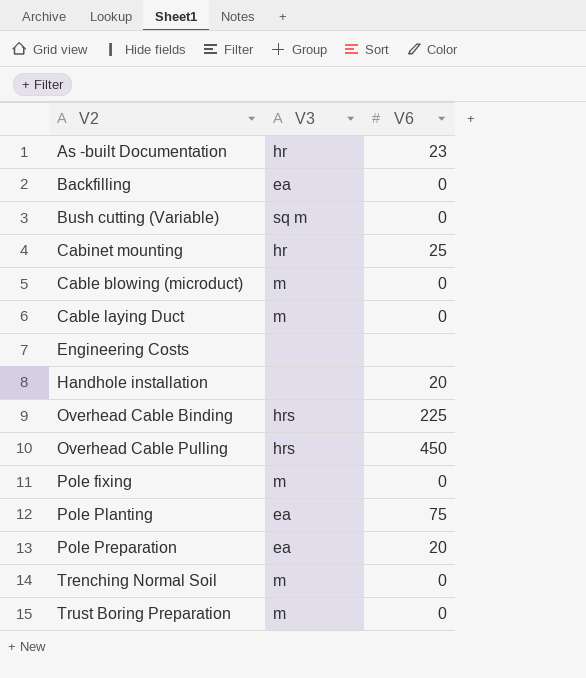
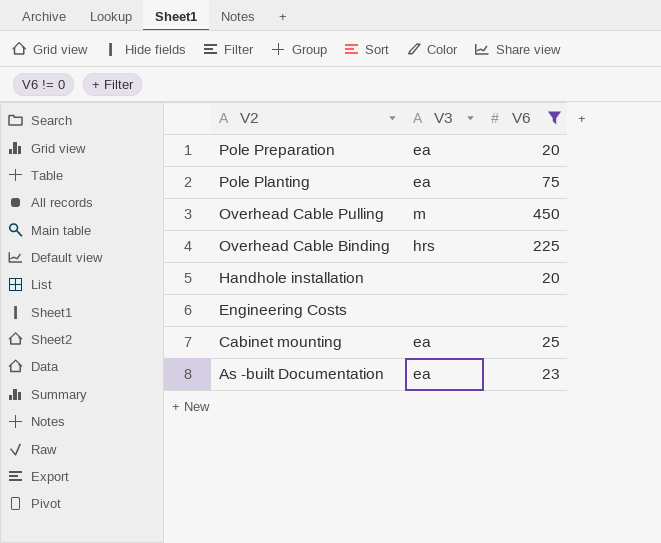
filter: none -> V6 != 0
row order: V2 ascending -> V2 descending
Overhead Cable Pulling | V3: hrs -> m
Cabinet mounting | V3: hr -> ea
As -built Documentation | V3: hr -> ea

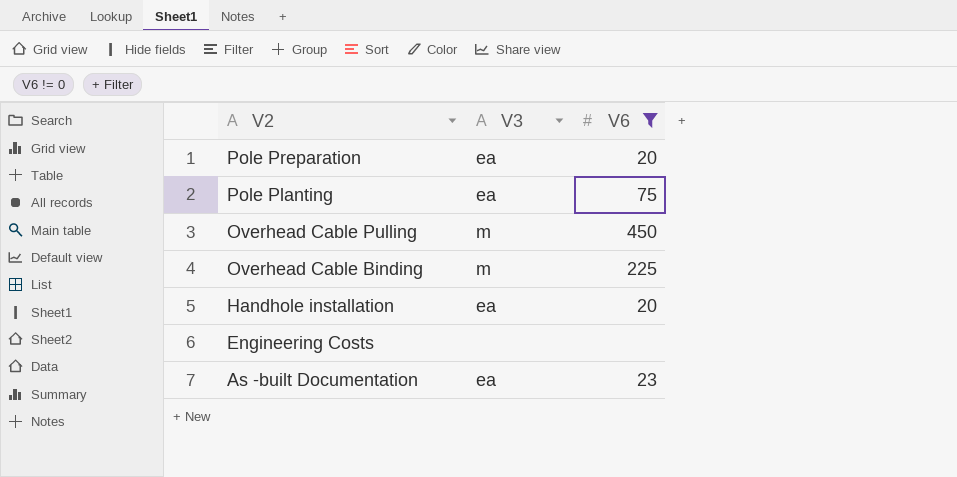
row Cabinet mounting: ea | 25 -> none
Overhead Cable Binding | V3: hrs -> m
Handhole installation | V3: none -> ea

